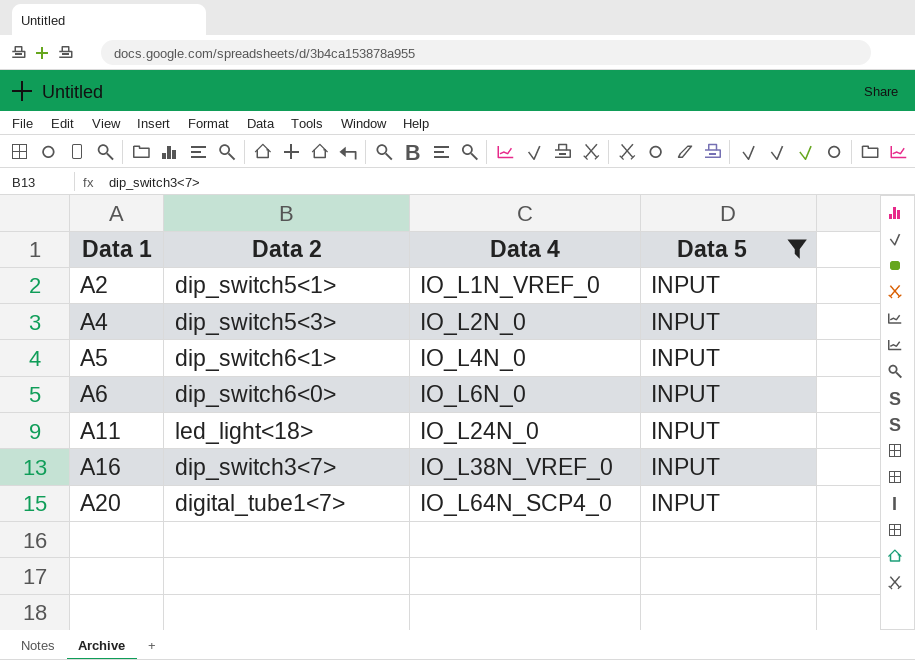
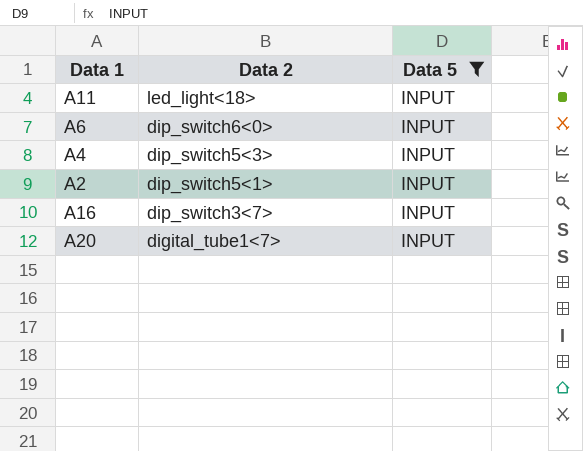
row order: Data 1 ascending -> Data 2 descending
column Data 4 | position: 3 -> none
row A5: dip_switch6<1> | IO_L4N_0 | INPUT -> none

